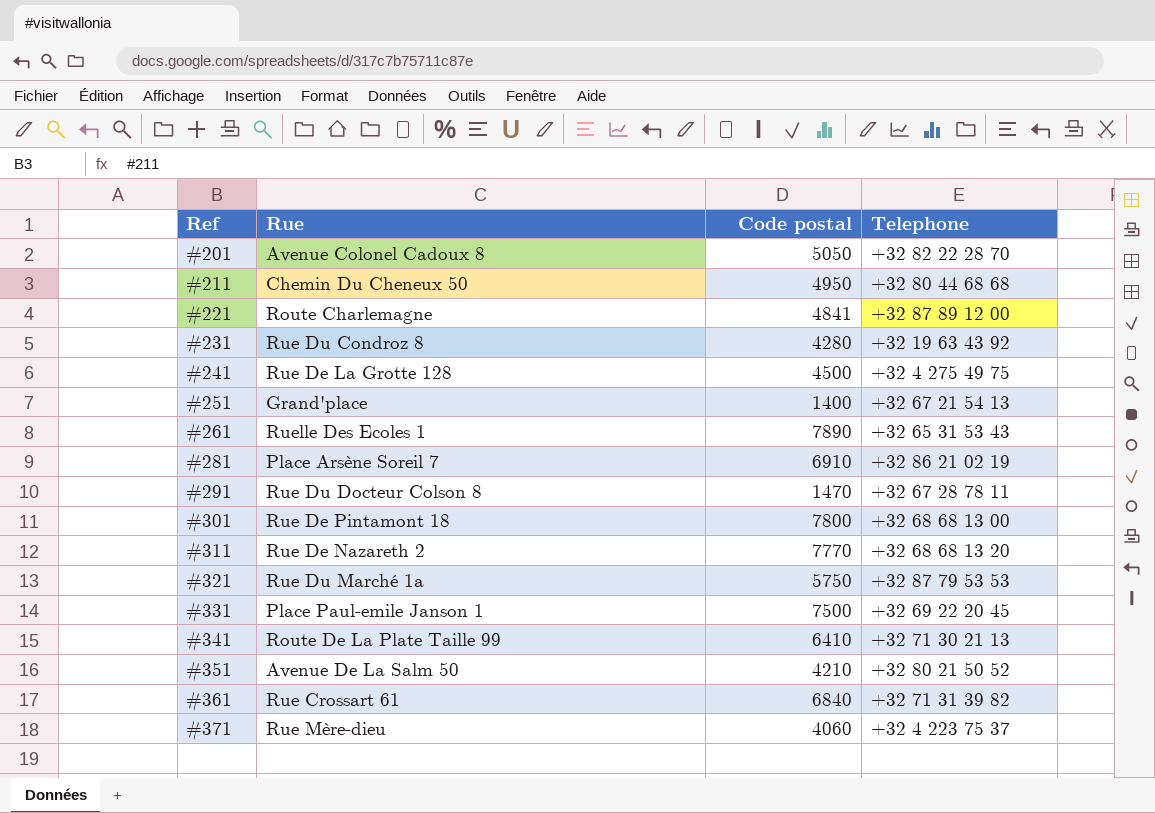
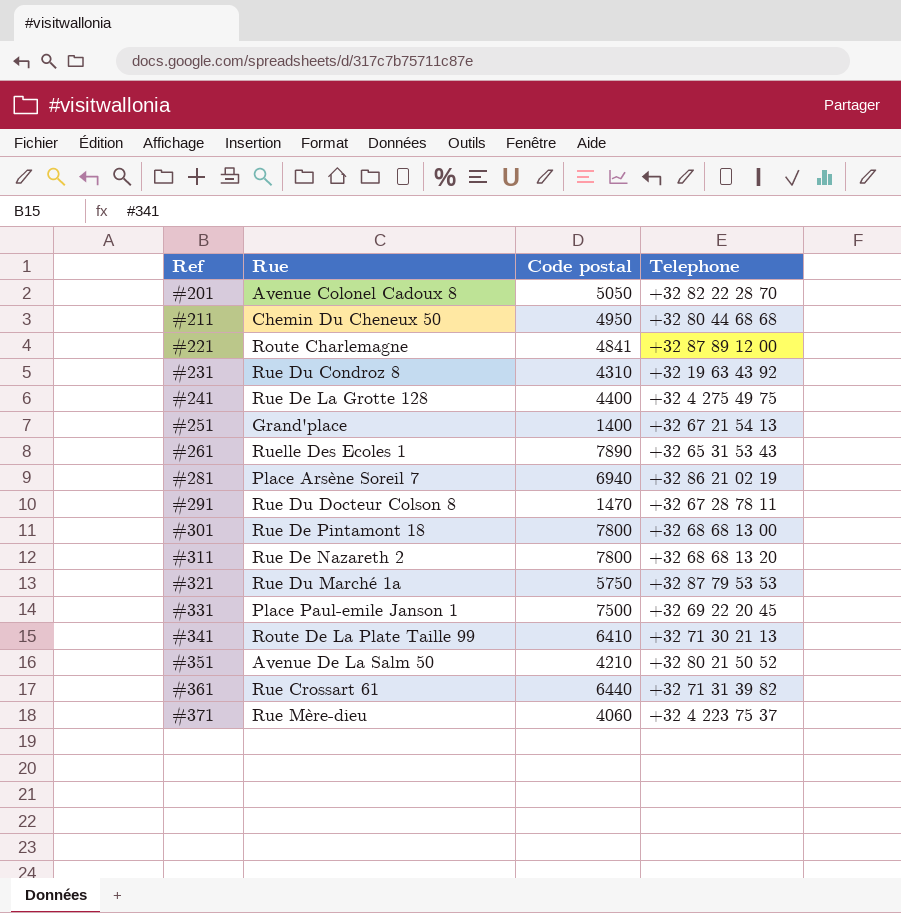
#231 | Code postal: 4280 -> 4310
#241 | Code postal: 4500 -> 4400
#281 | Code postal: 6910 -> 6940
#311 | Code postal: 7770 -> 7800
#361 | Code postal: 6840 -> 6440

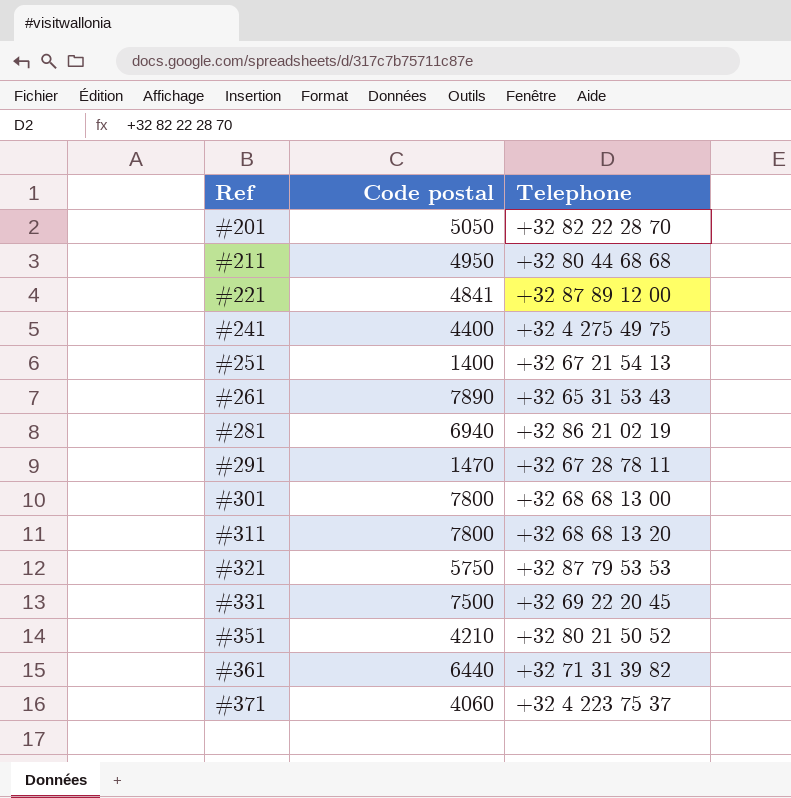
column Rue | position: 2 -> none
row #231: Rue Du Condroz 8 | 4310 | +32 19 63 43 92 -> none
row #341: Route De La Plate Taille 99 | 6410 | +32 71 30 21 13 -> none

